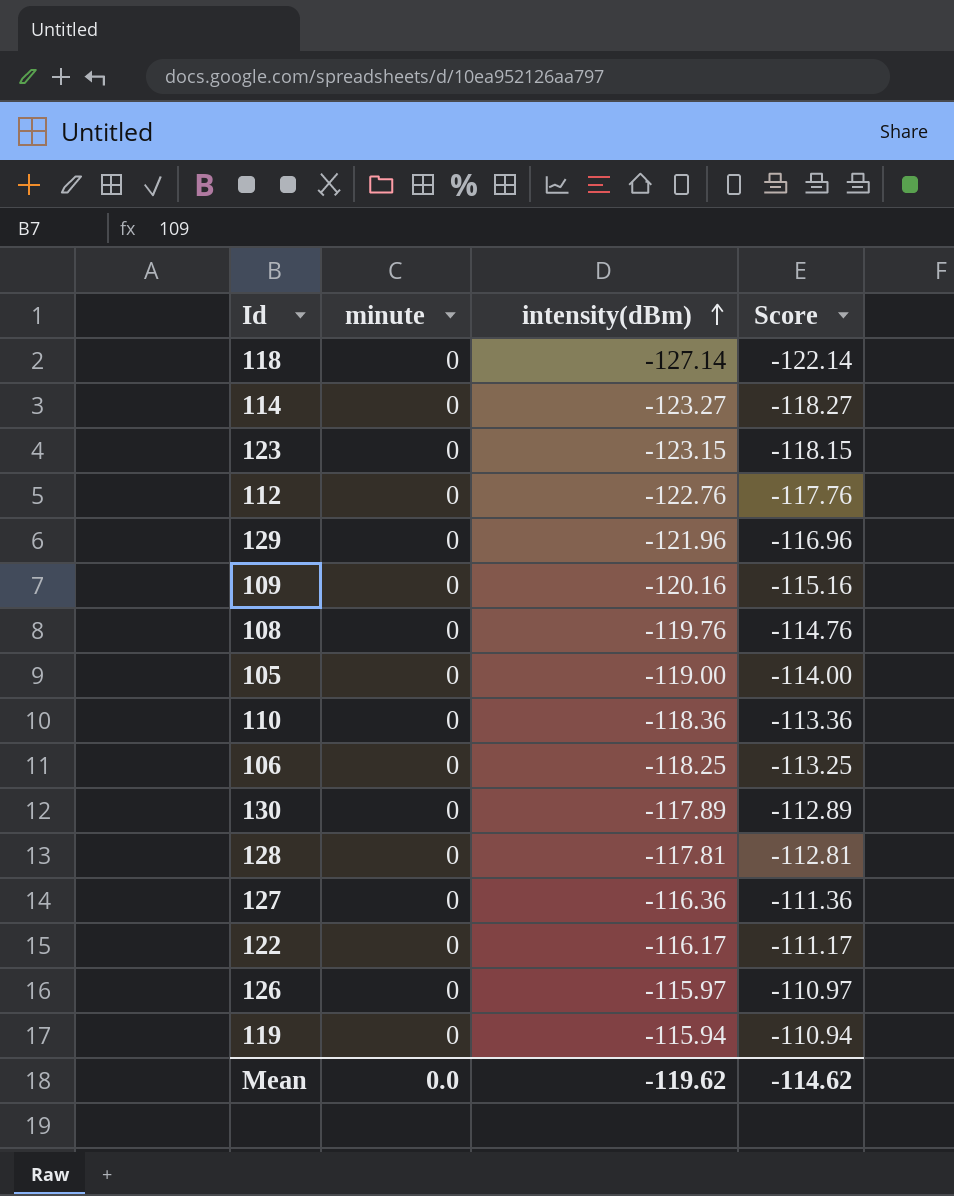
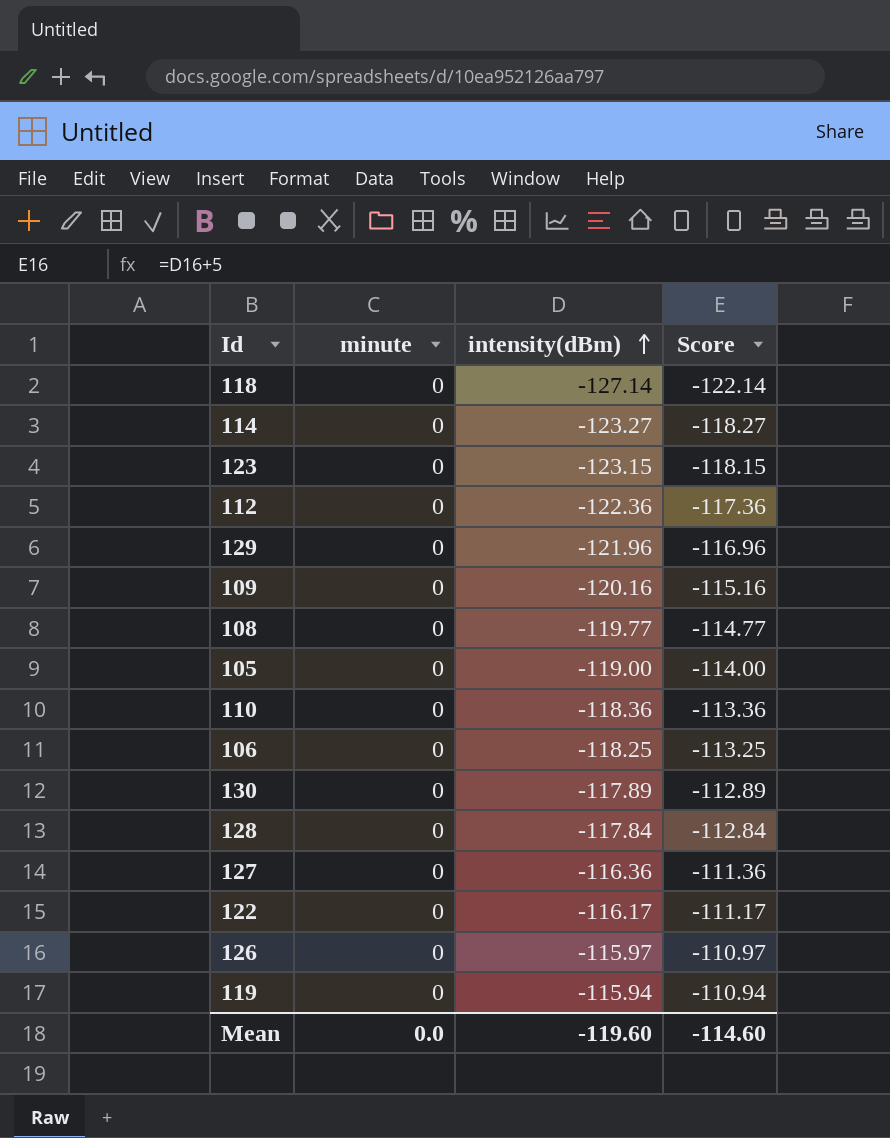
112 | intensity(dBm): -122.76 -> -122.36
112 | Score: -117.76 -> -117.36
108 | intensity(dBm): -119.76 -> -119.77
108 | Score: -114.76 -> -114.77
128 | intensity(dBm): -117.81 -> -117.84
128 | Score: -112.81 -> -112.84
Mean | intensity(dBm): -119.62 -> -119.60
Mean | Score: -114.62 -> -114.60

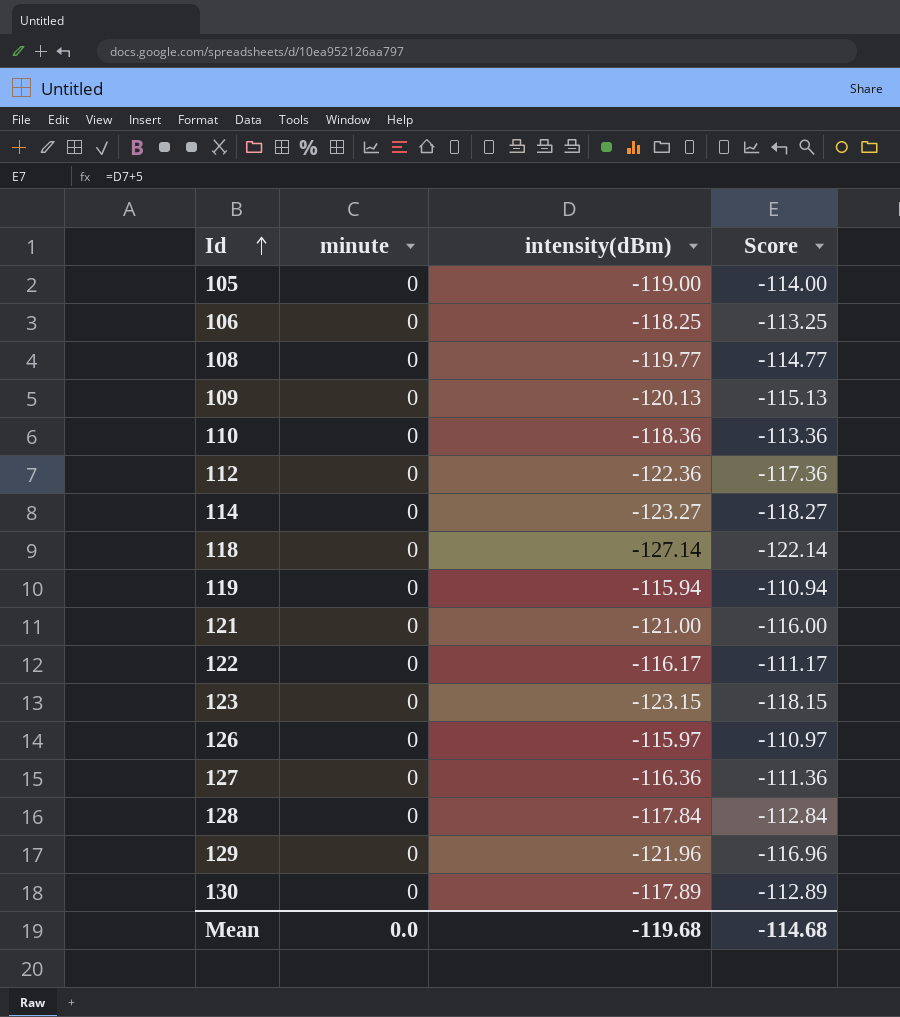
row order: intensity(dBm) ascending -> Id ascending
109 | intensity(dBm): -120.16 -> -120.13
109 | Score: -115.16 -> -115.13
row 121: none -> 0 | -121.00 | -116.00
Mean | intensity(dBm): -119.60 -> -119.68
Mean | Score: -114.60 -> -114.68

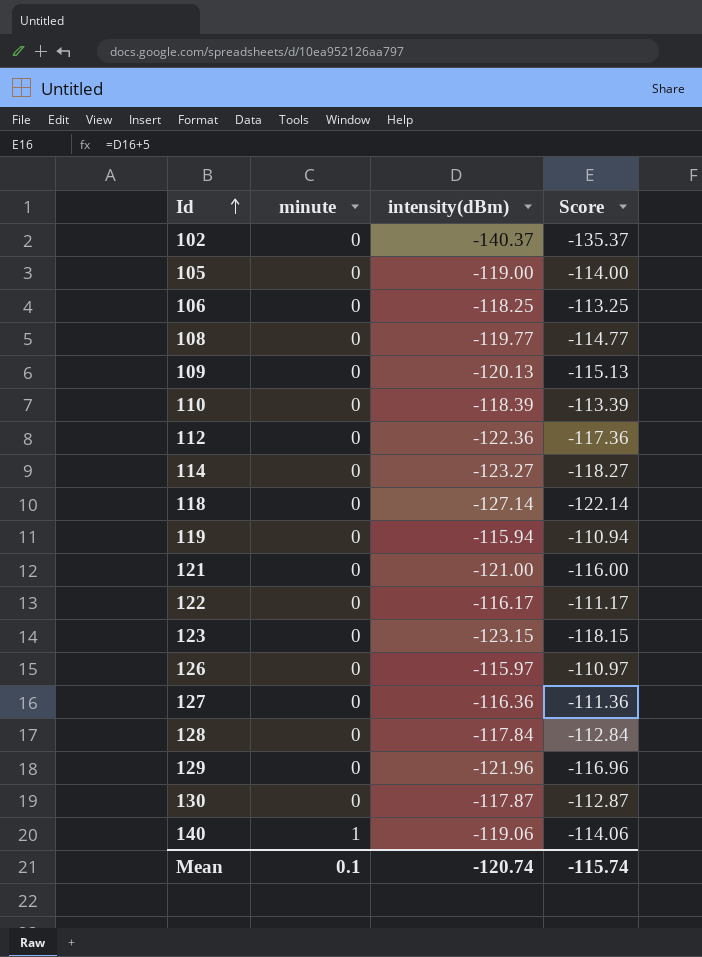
row 102: none -> 0 | -140.37 | -135.37
110 | intensity(dBm): -118.36 -> -118.39
110 | Score: -113.36 -> -113.39
130 | intensity(dBm): -117.89 -> -117.87
130 | Score: -112.89 -> -112.87
row 140: none -> 1 | -119.06 | -114.06
Mean | minute: 0.0 -> 0.1
Mean | intensity(dBm): -119.68 -> -120.74
Mean | Score: -114.68 -> -115.74

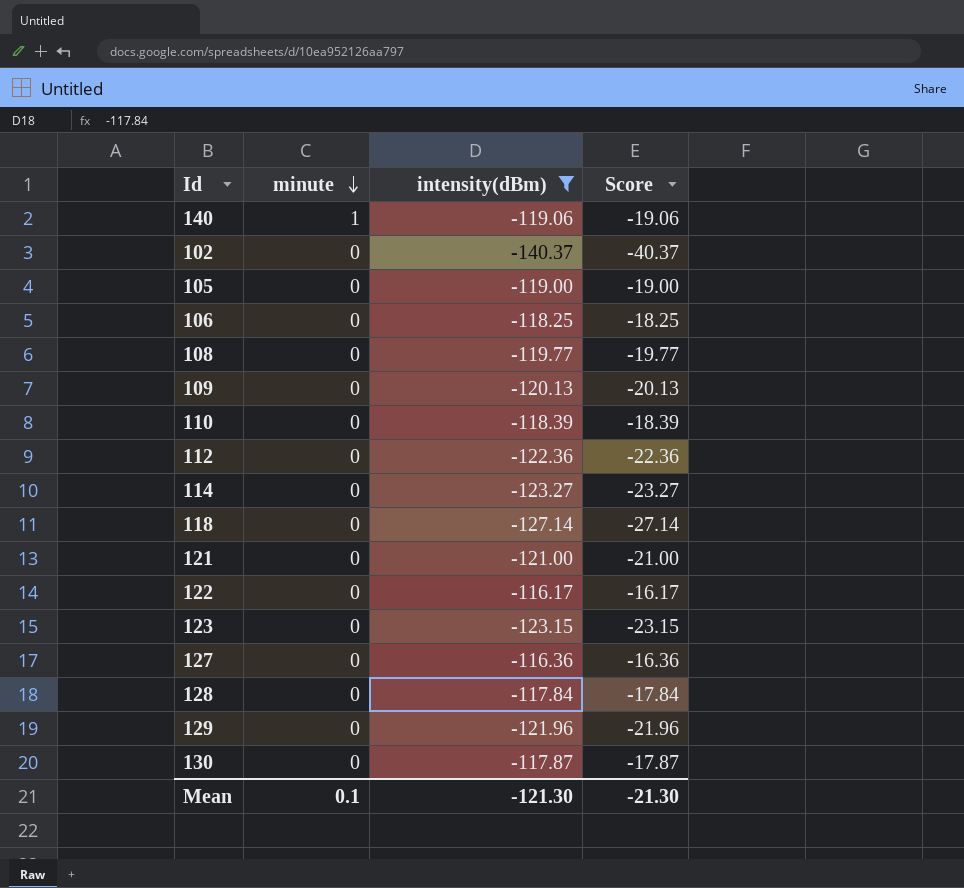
filter: none -> intensity(dBm) <= -116.17
row order: Id ascending -> minute descending
column Score | formula: [intensity(dBm)] + 5 -> [intensity(dBm)] + 100
Mean | intensity(dBm): -120.74 -> -121.30
Mean | Score: -115.74 -> -21.30

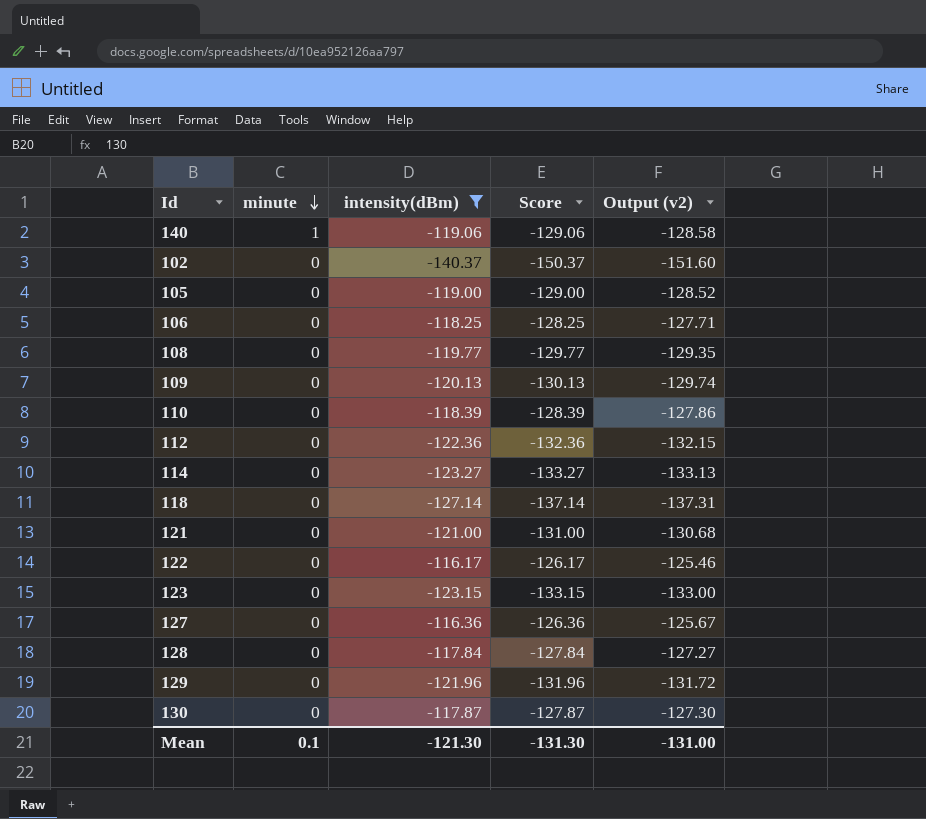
column Score | formula: [intensity(dBm)] + 100 -> [intensity(dBm)] - 10
column Output (v2) | formula: none -> [intensity(dBm)] * 1.08
Mean | Score: -21.30 -> -131.30

